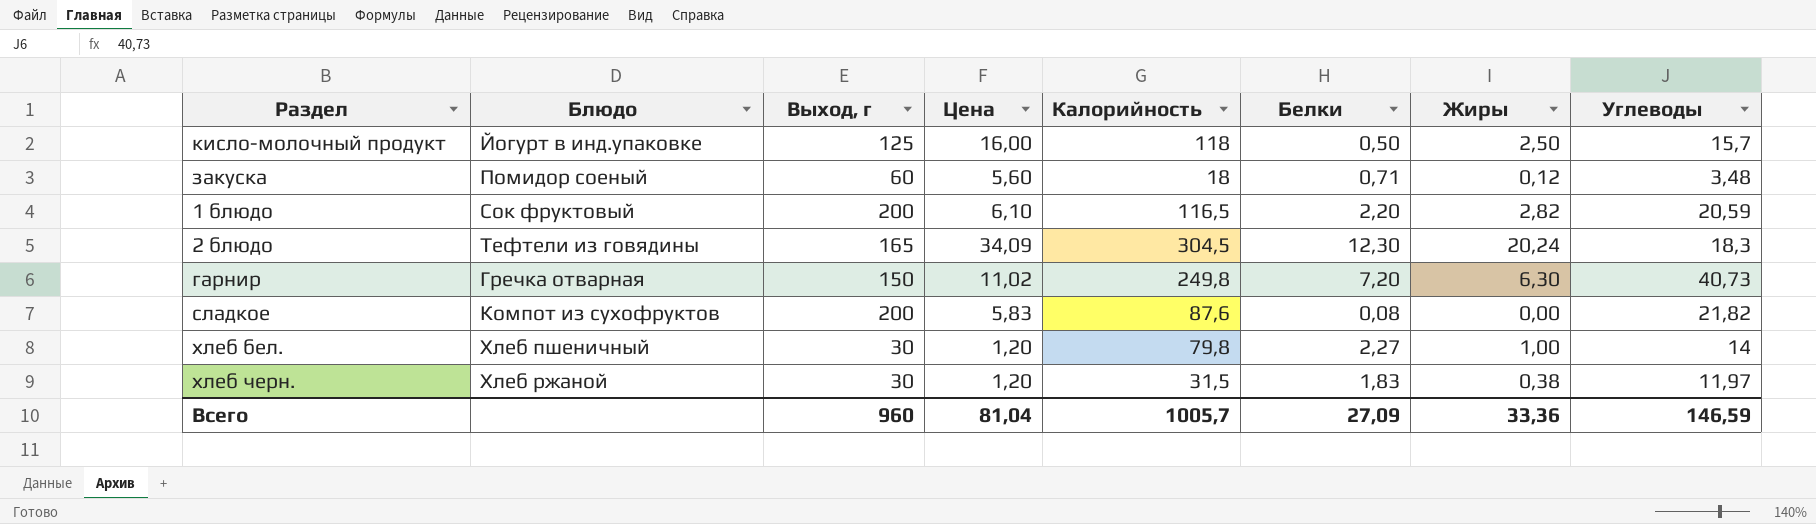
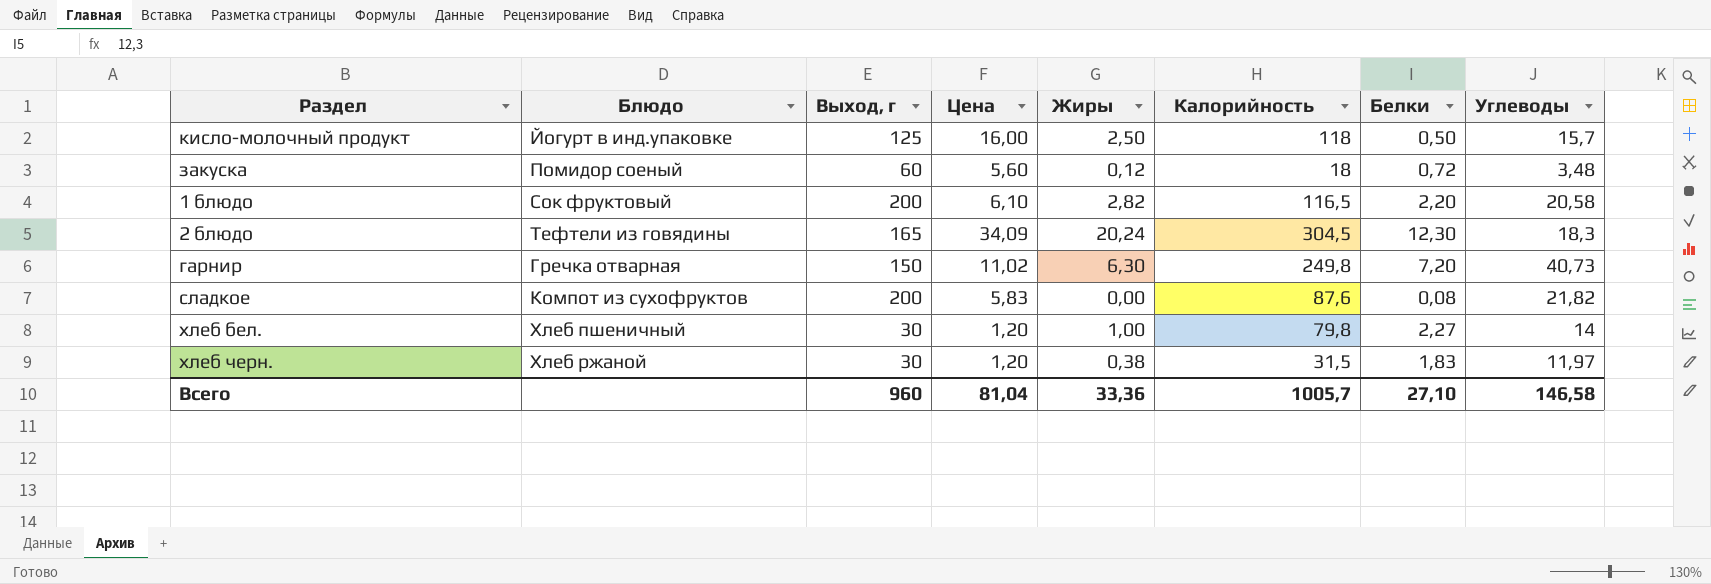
column Жиры | position: 7 -> 5
закуска | Белки: 0,71 -> 0,72
1 блюдо | Углеводы: 20,59 -> 20,58
Всего | Белки: 27,09 -> 27,10
Всего | Углеводы: 146,59 -> 146,58

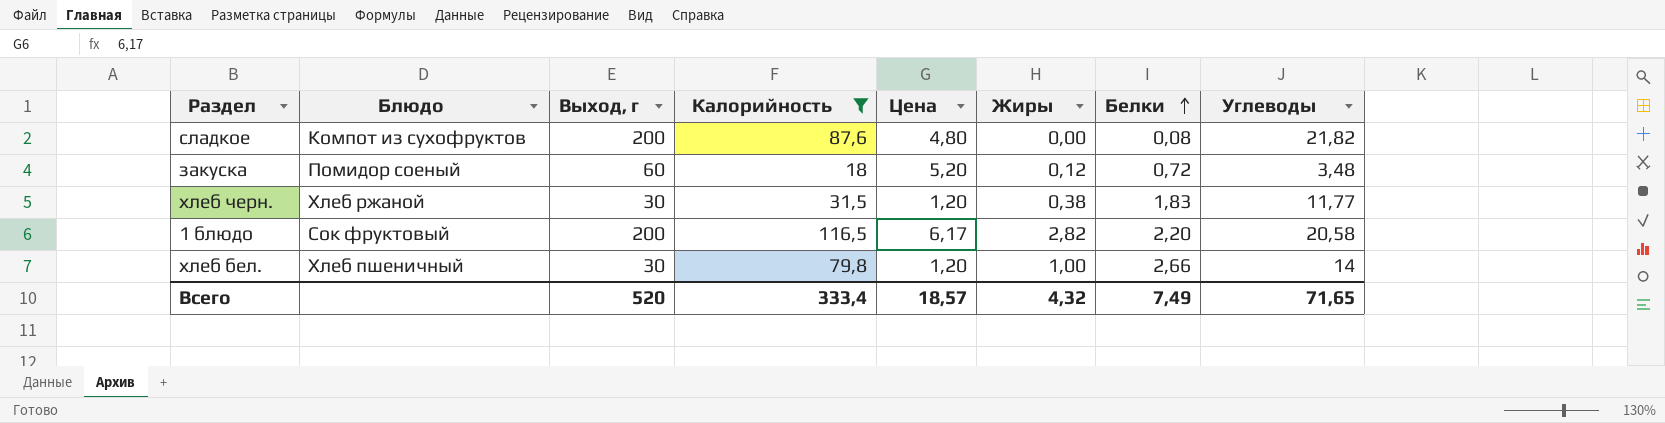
filter: none -> Калорийность <= 116,5
row order: none -> Белки ascending
column Калорийность | position: 6 -> 4
сладкое | Цена: 5,83 -> 4,80
закуска | Цена: 5,60 -> 5,20
хлеб черн. | Углеводы: 11,97 -> 11,77
1 блюдо | Цена: 6,10 -> 6,17
хлеб бел. | Белки: 2,27 -> 2,66
Всего | Выход, г: 960 -> 520
Всего | Калорийность: 1005,7 -> 333,4
Всего | Цена: 81,04 -> 18,57
Всего | Жиры: 33,36 -> 4,32
Всего | Белки: 27,10 -> 7,49
Всего | Углеводы: 146,58 -> 71,65

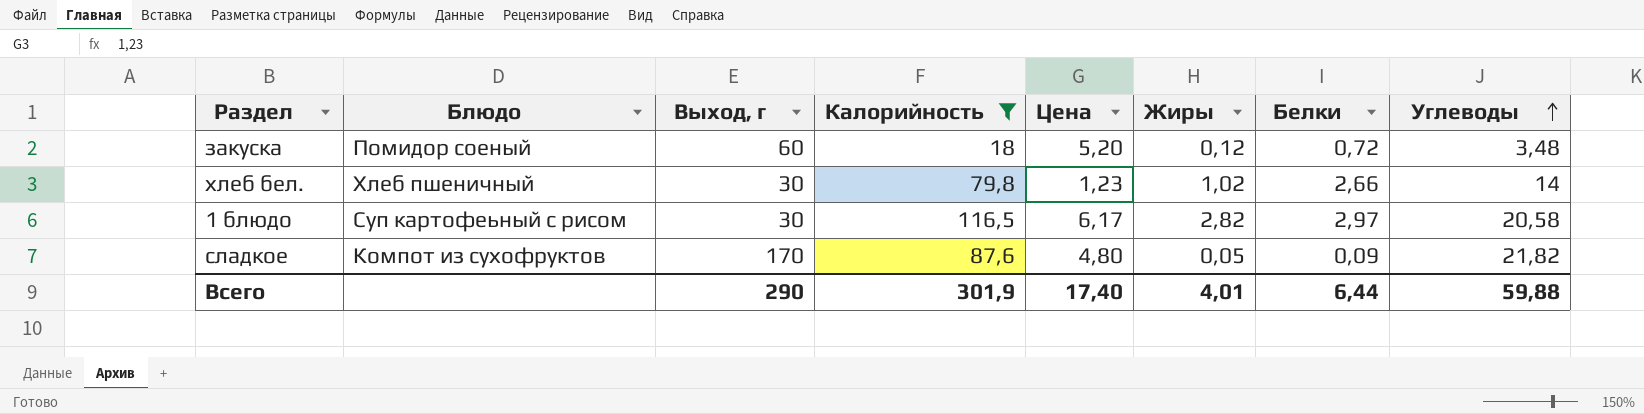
row order: Белки ascending -> Углеводы ascending
row хлеб черн.: Хлеб ржаной | 30 | 31,5 | 1,20 | 0,38 | 1,83 | 11,77 -> none
хлеб бел. | Цена: 1,20 -> 1,23
хлеб бел. | Жиры: 1,00 -> 1,02
1 блюдо | Блюдо: Сок фруктовый -> Суп картофеьный с рисом
1 блюдо | Выход, г: 200 -> 30
1 блюдо | Белки: 2,20 -> 2,97
сладкое | Выход, г: 200 -> 170
сладкое | Жиры: 0,00 -> 0,05
сладкое | Белки: 0,08 -> 0,09
Всего | Выход, г: 520 -> 290
Всего | Калорийность: 333,4 -> 301,9
Всего | Цена: 18,57 -> 17,40
Всего | Жиры: 4,32 -> 4,01
Всего | Белки: 7,49 -> 6,44
Всего | Углеводы: 71,65 -> 59,88

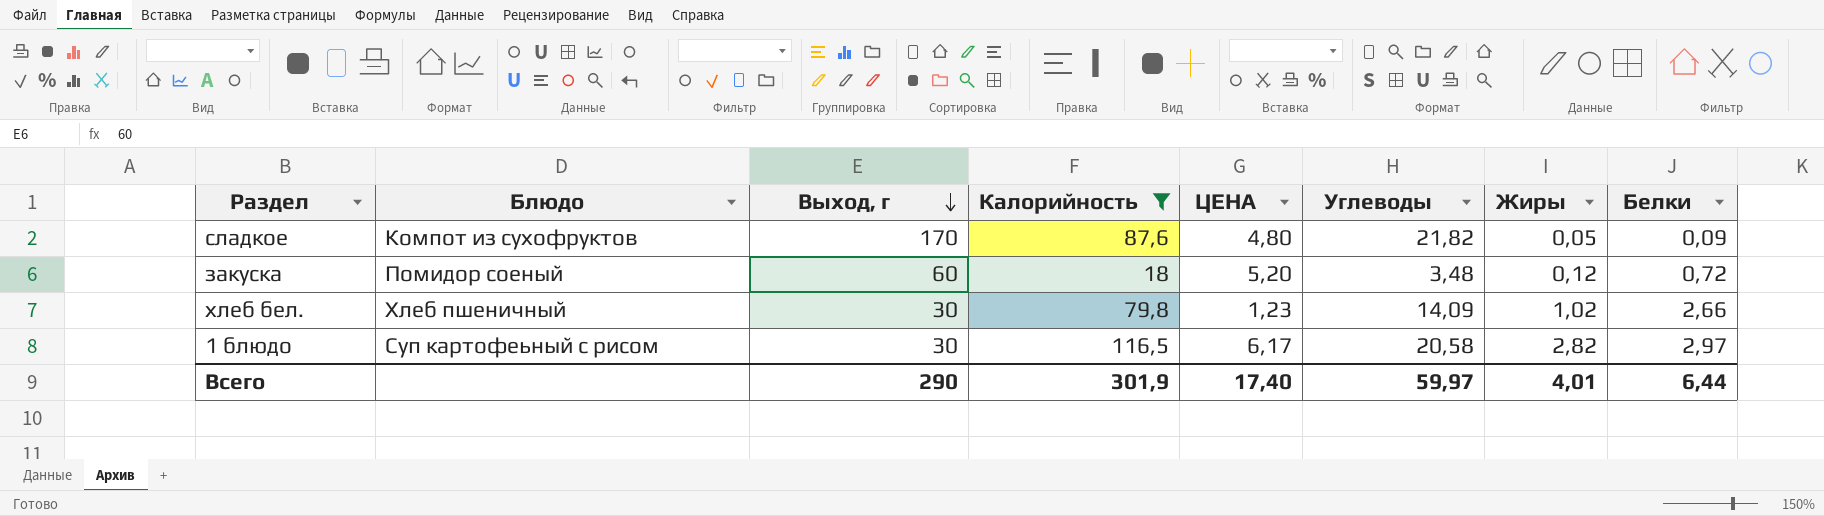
row order: Углеводы ascending -> Выход, г descending
column name: Цена -> ЦЕНА
column Углеводы | position: 8 -> 6
хлеб бел. | Углеводы: 14 -> 14,09
Всего | Углеводы: 59,88 -> 59,97

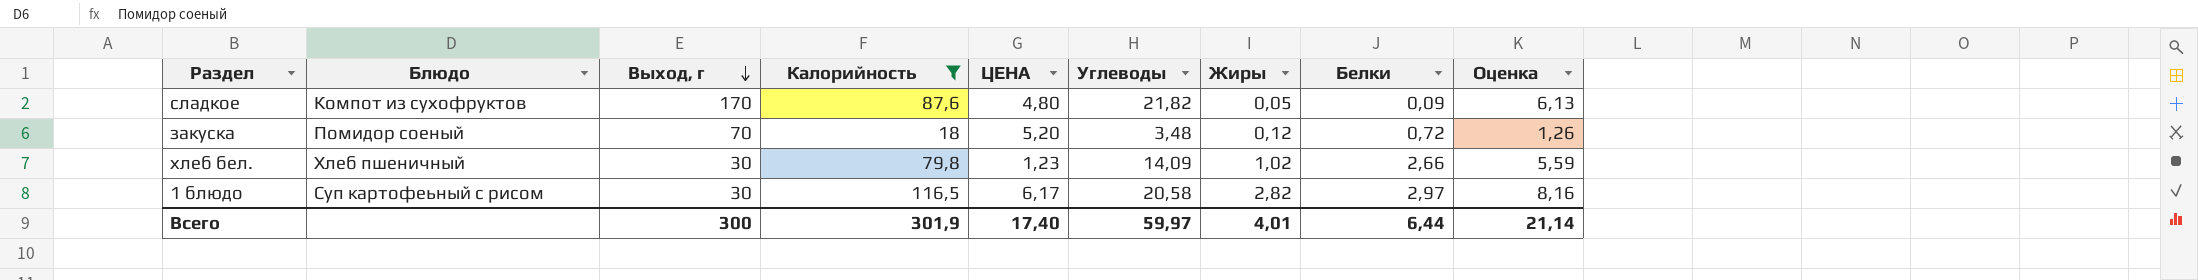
column Оценка | formula: none -> [Калорийность] * 0,07
закуска | Выход, г: 60 -> 70
Всего | Выход, г: 290 -> 300

